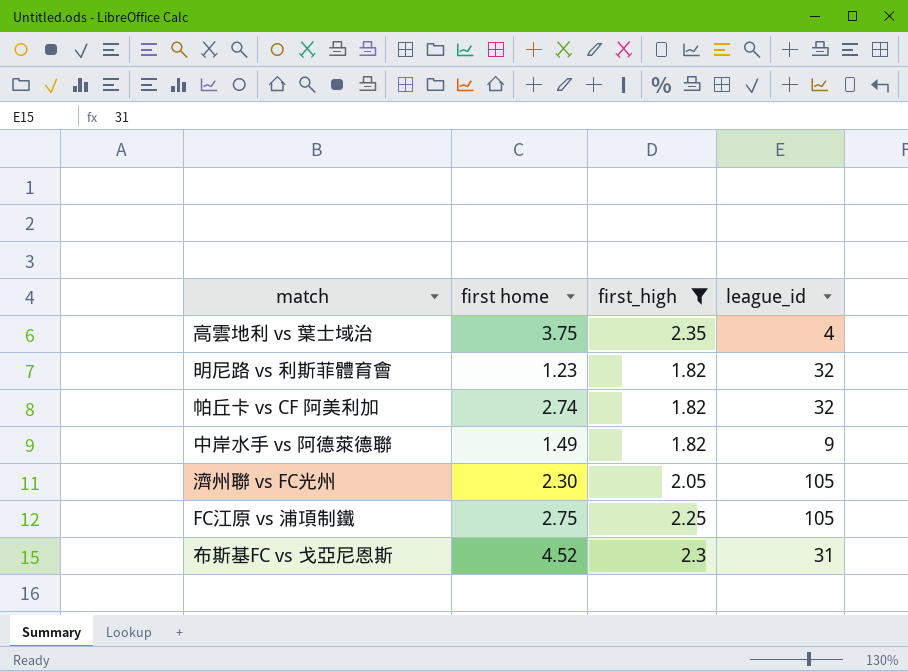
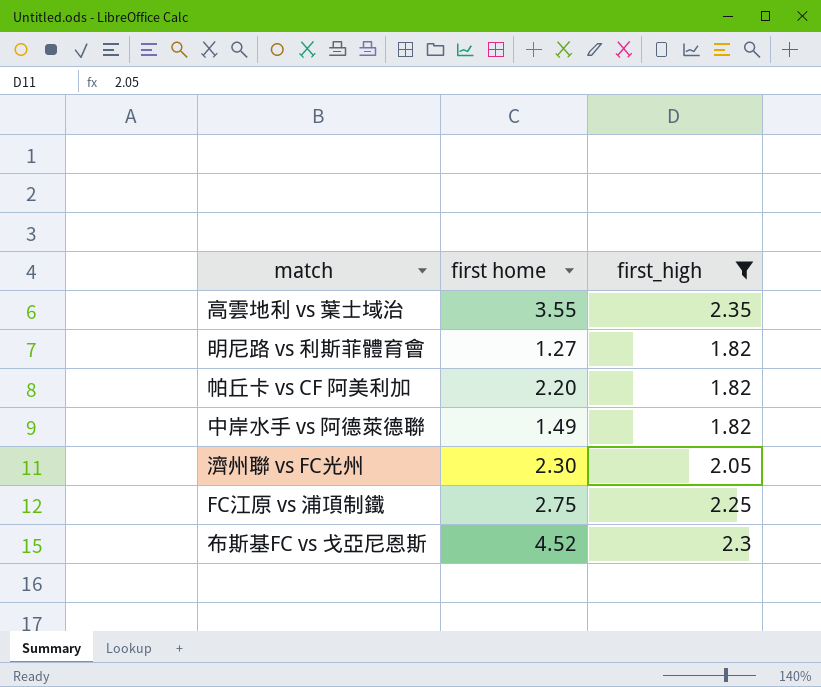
column league_id | position: 4 -> none
高雲地利 vs 葉士域治 | first home: 3.75 -> 3.55
明尼路 vs 利斯菲體育會 | first home: 1.23 -> 1.27
帕丘卡 vs CF 阿美利加 | first home: 2.74 -> 2.20

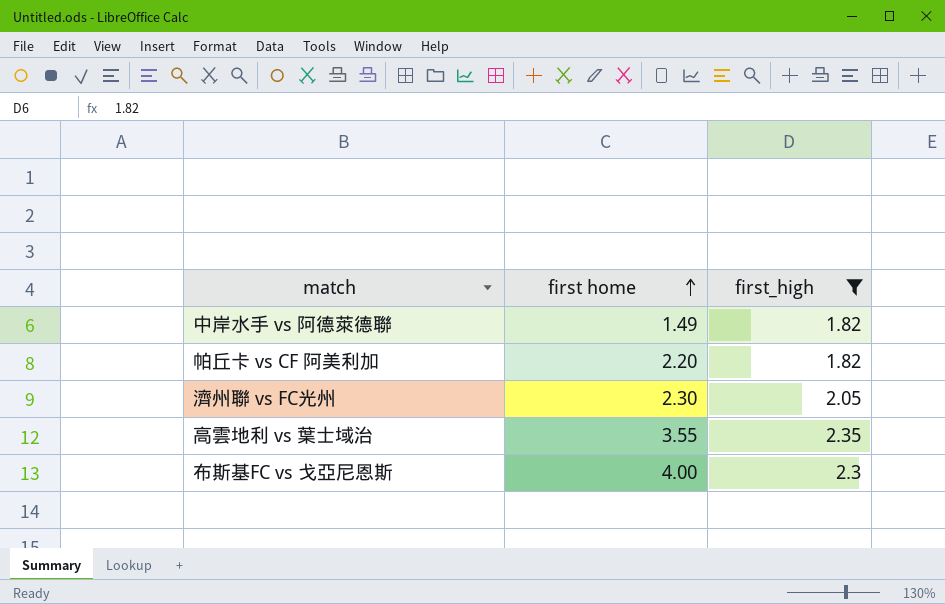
row order: none -> first home ascending
row 明尼路 vs 利斯菲體育會: 1.27 | 1.82 -> none
row FC江原 vs 浦項制鐵: 2.75 | 2.25 -> none
布斯基FC vs 戈亞尼恩斯 | first home: 4.52 -> 4.00

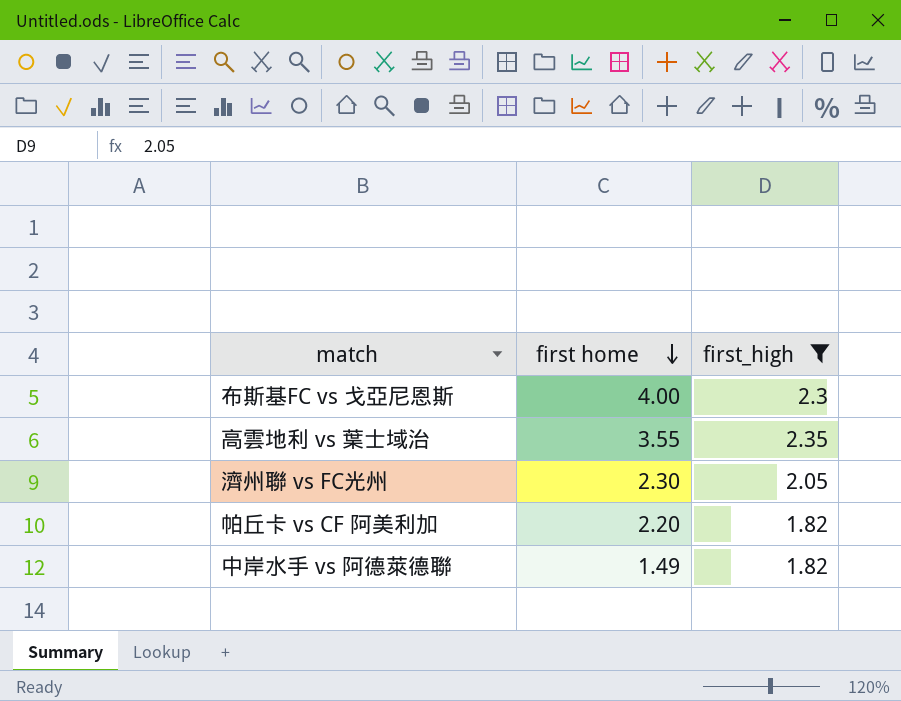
row order: first home ascending -> first home descending

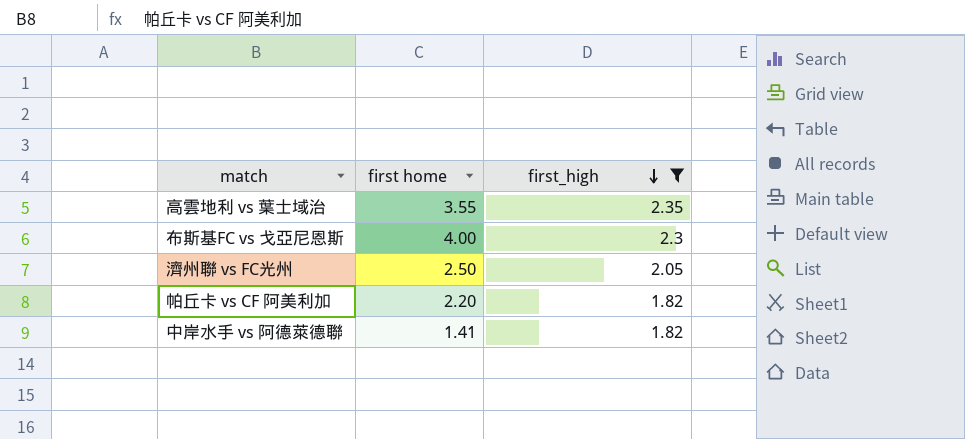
row order: first home descending -> first_high descending
濟州聯 vs FC光州 | first home: 2.30 -> 2.50
中岸水手 vs 阿德萊德聯 | first home: 1.49 -> 1.41

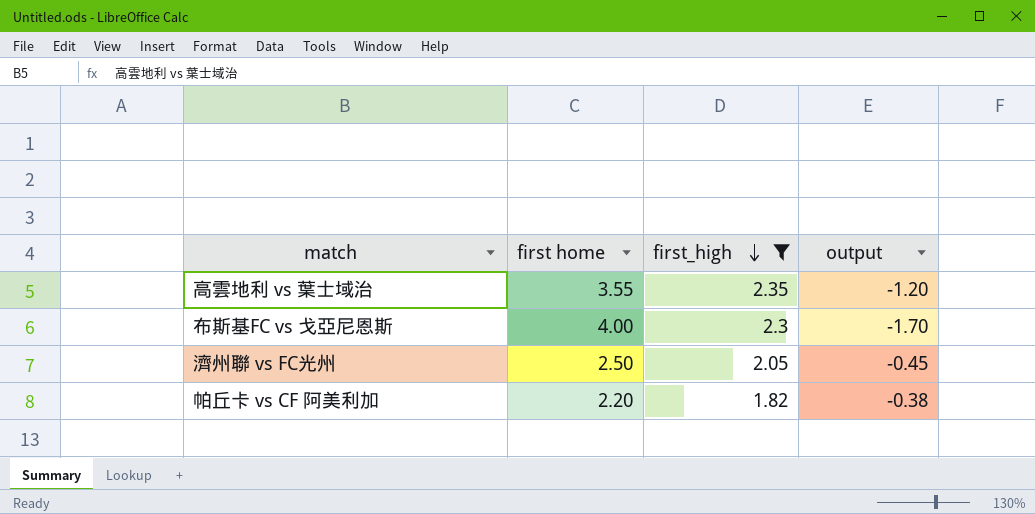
column output | formula: none -> [first_high] - [first home]
row 中岸水手 vs 阿德萊德聯: 1.41 | 1.82 -> none

